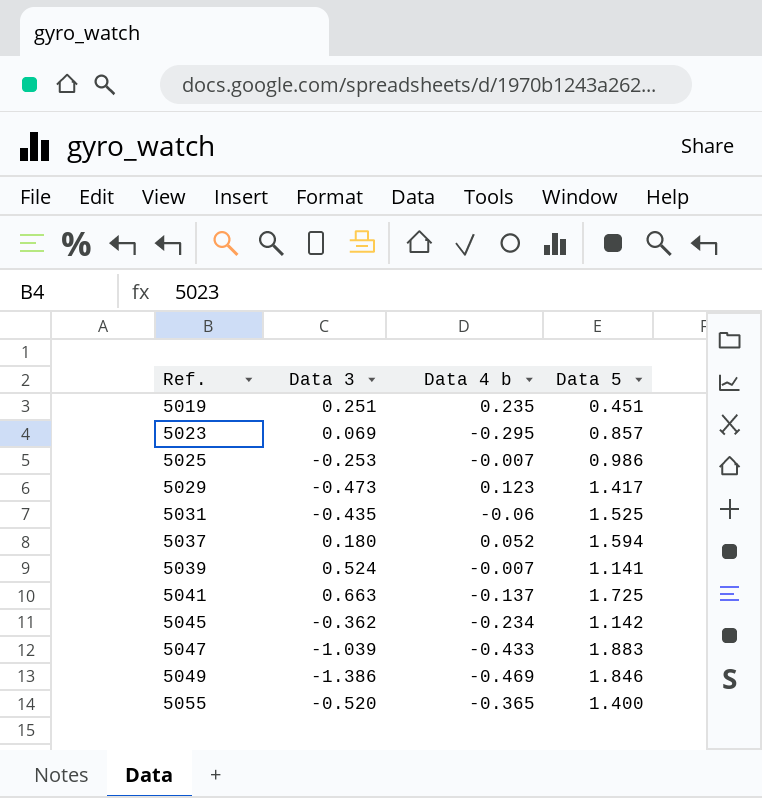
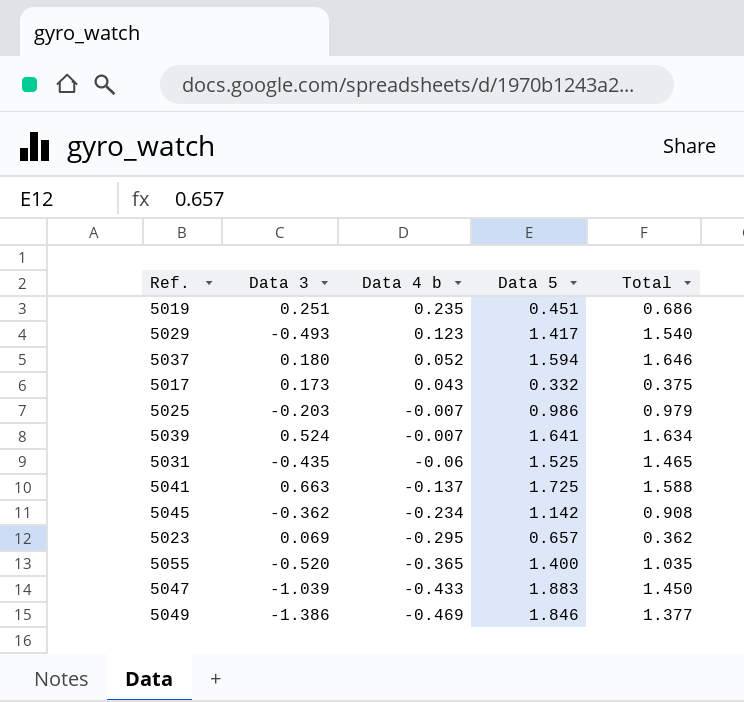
row order: Ref. ascending -> Data 4 b descending
column Total | formula: none -> [Data 4 b] + [Data 5]
5029 | Data 3: -0.473 -> -0.493
row 5017: none -> 0.173 | 0.043 | 0.332 | 0.375
5025 | Data 3: -0.253 -> -0.203
5039 | Data 5: 1.141 -> 1.641
5023 | Data 5: 0.857 -> 0.657

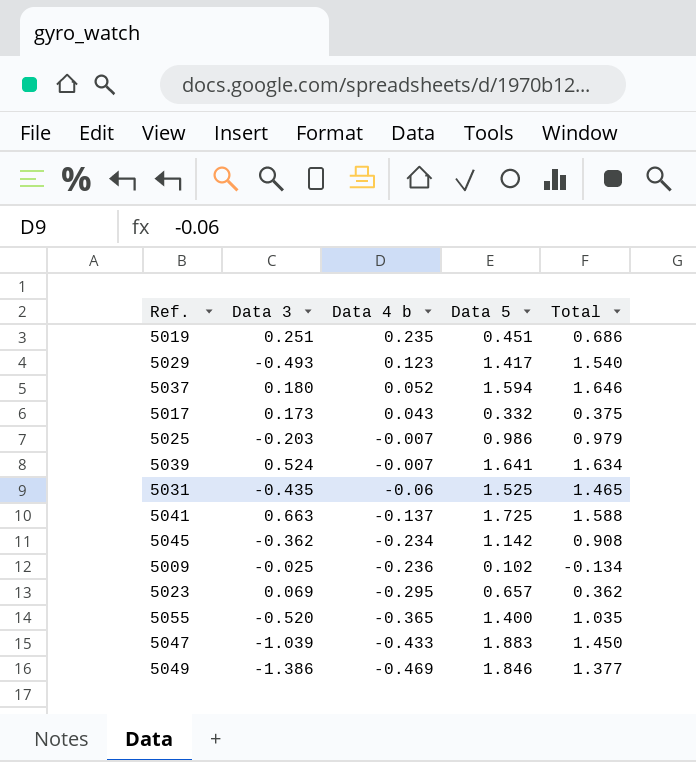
row 5009: none -> -0.025 | -0.236 | 0.102 | -0.134

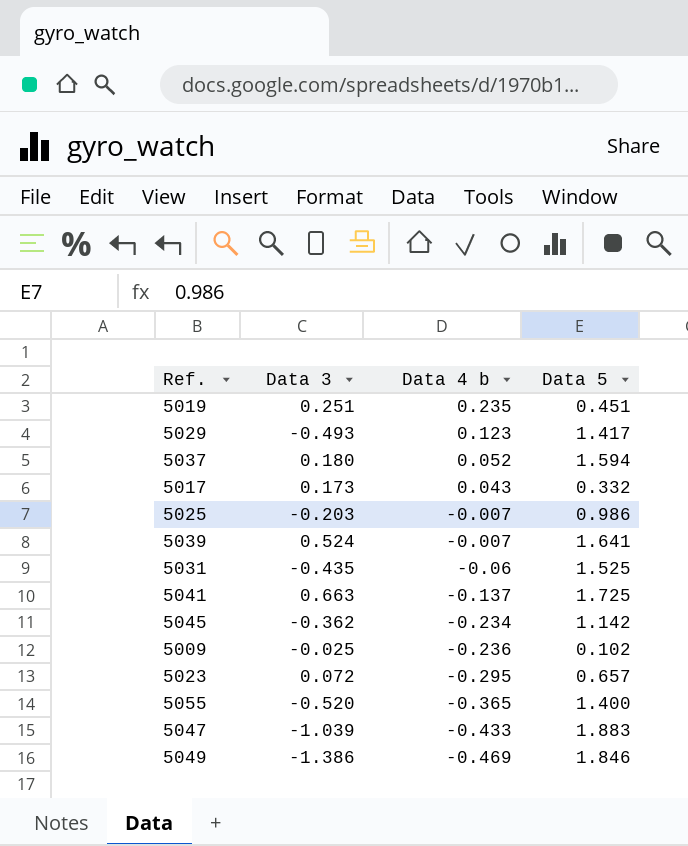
column Total | formula: [Data 4 b] + [Data 5] -> none
5023 | Data 3: 0.069 -> 0.072

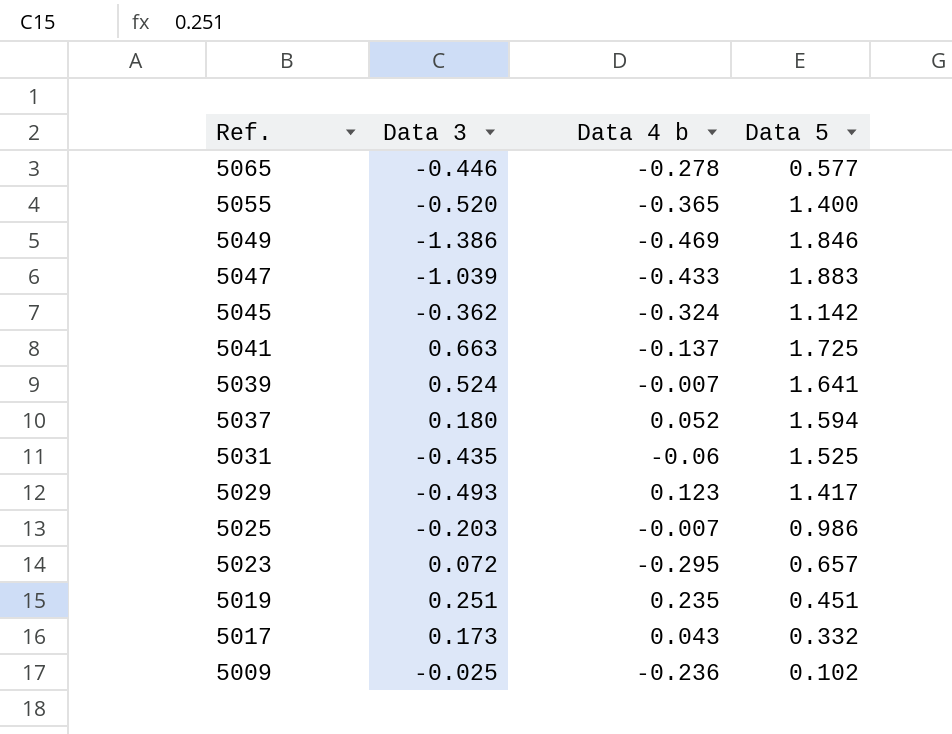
row order: Data 4 b descending -> Ref. descending
row 5065: none -> -0.446 | -0.278 | 0.577
5045 | Data 4 b: -0.234 -> -0.324

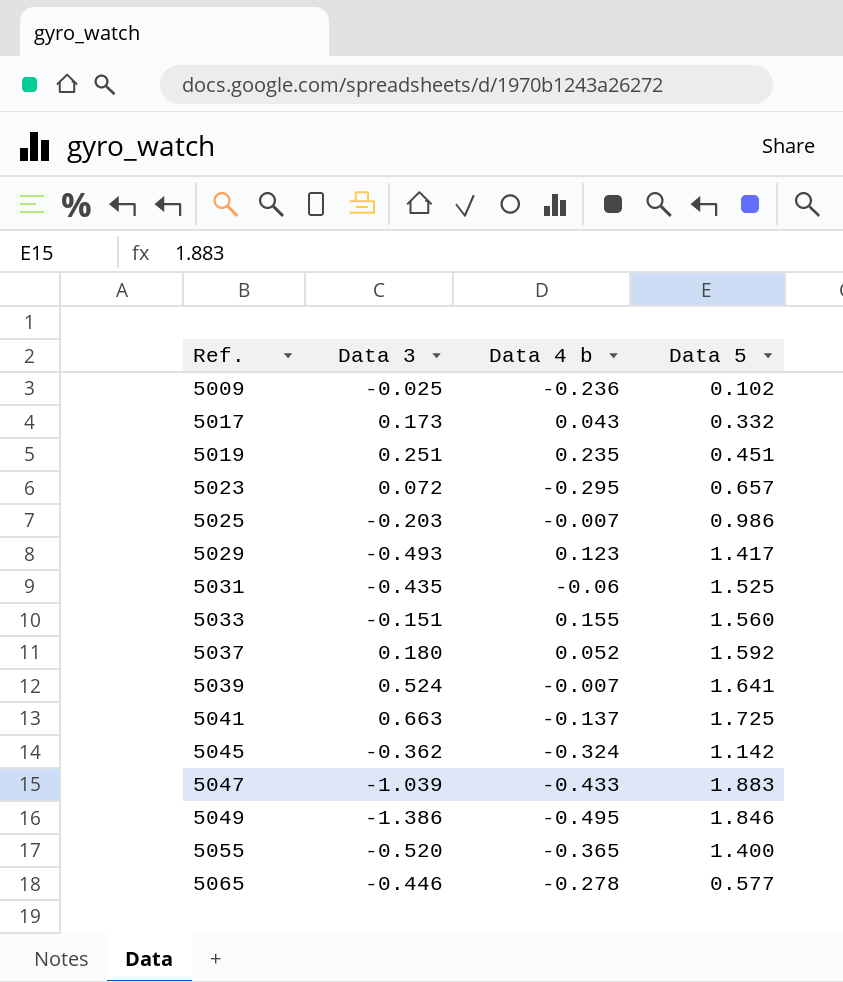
row order: Ref. descending -> Ref. ascending
row 5033: none -> -0.151 | 0.155 | 1.560
5037 | Data 5: 1.594 -> 1.592
5049 | Data 4 b: -0.469 -> -0.495

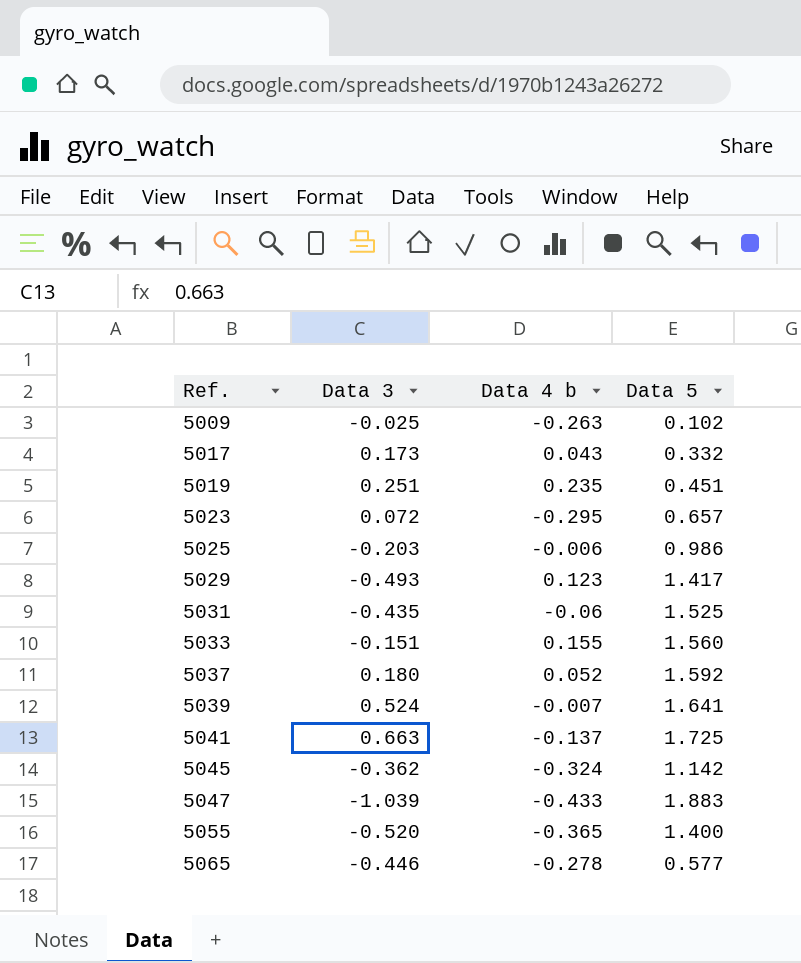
row 5049: -1.386 | -0.495 | 1.846 -> none
5009 | Data 4 b: -0.236 -> -0.263
5025 | Data 4 b: -0.007 -> -0.006

